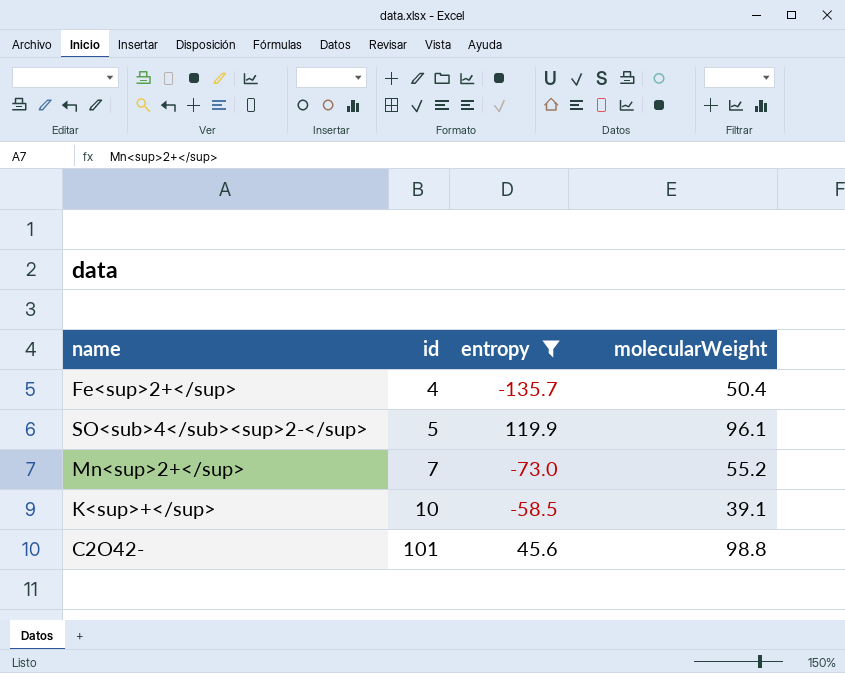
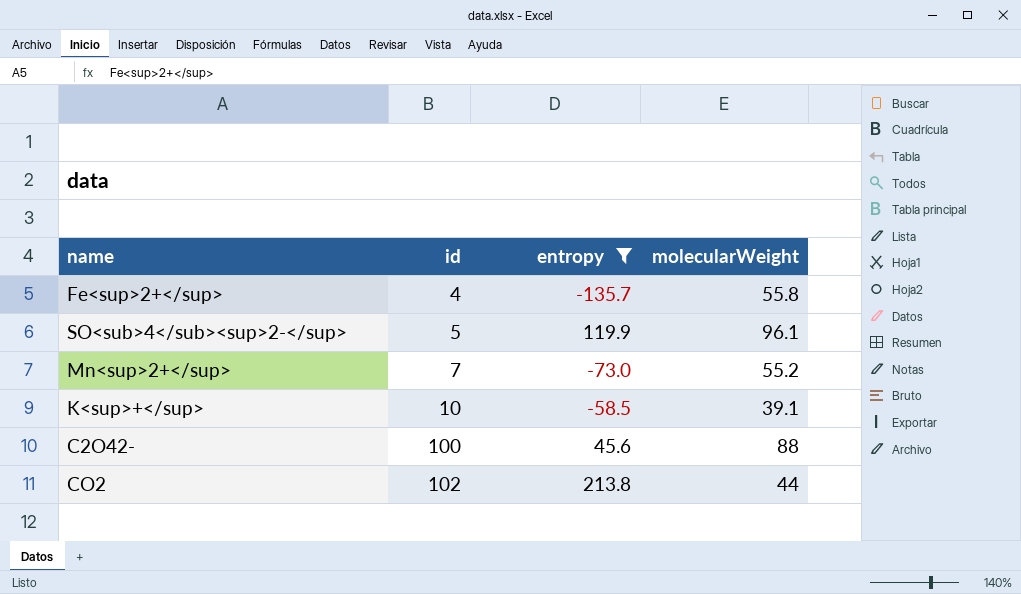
Fe<sup>2+</sup> | molecularWeight: 50.4 -> 55.8
C2O42- | id: 101 -> 100
C2O42- | molecularWeight: 98.8 -> 88
row CO2: none -> 102 | 213.8 | 44

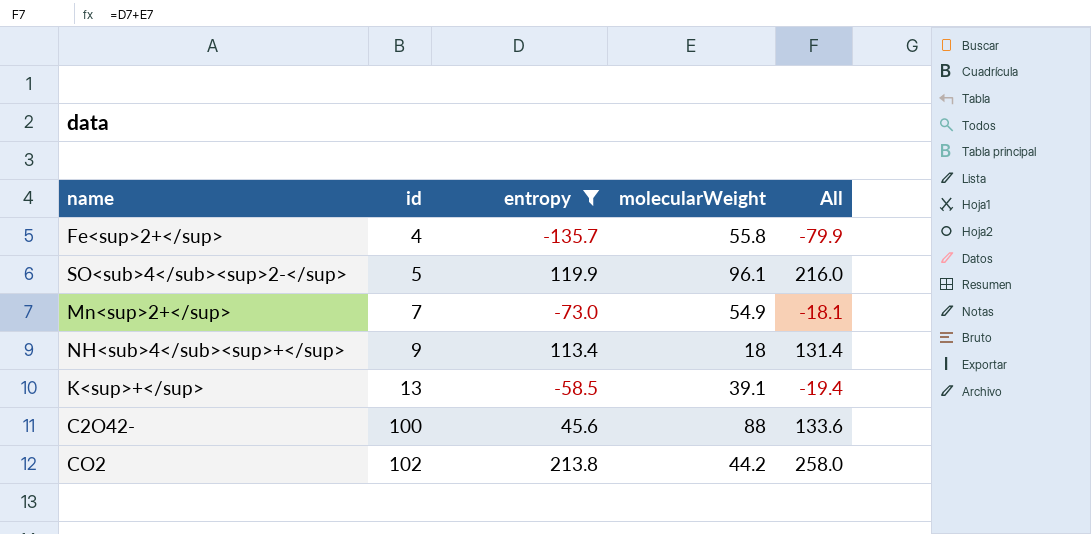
column All | formula: none -> [entropy] + [molecularWeight]
Mn<sup>2+</sup> | molecularWeight: 55.2 -> 54.9
row NH<sub>4</sub><sup>+</sup>: none -> 9 | 113.4 | 18 | 131.4
K<sup>+</sup> | id: 10 -> 13
CO2 | molecularWeight: 44 -> 44.2

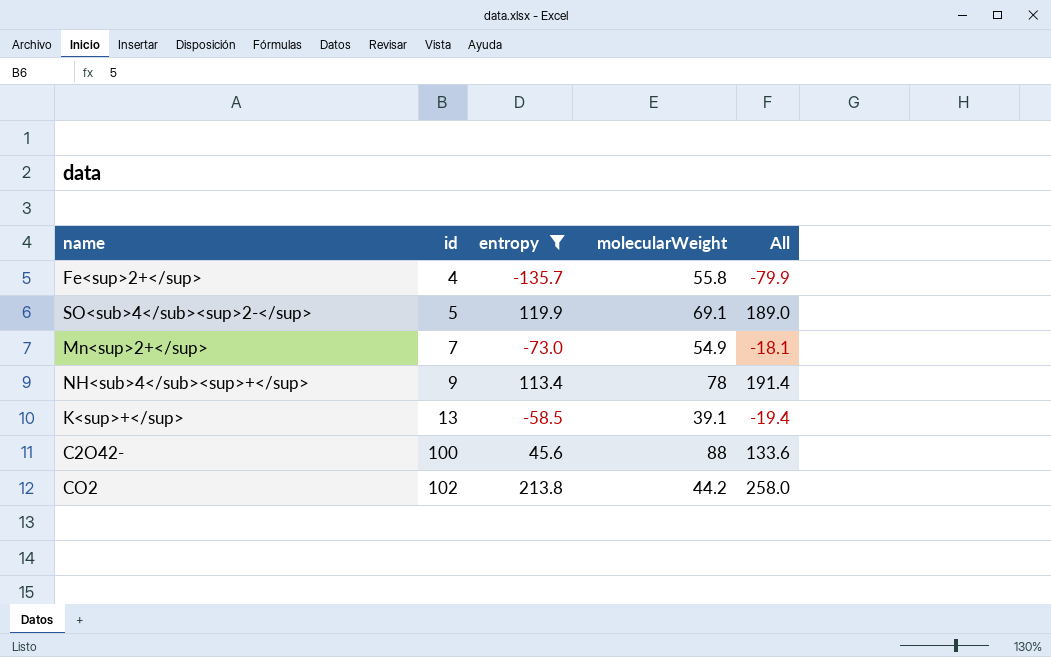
SO<sub>4</sub><sup>2-</sup> | molecularWeight: 96.1 -> 69.1
SO<sub>4</sub><sup>2-</sup> | All: 216.0 -> 189.0
NH<sub>4</sub><sup>+</sup> | molecularWeight: 18 -> 78
NH<sub>4</sub><sup>+</sup> | All: 131.4 -> 191.4

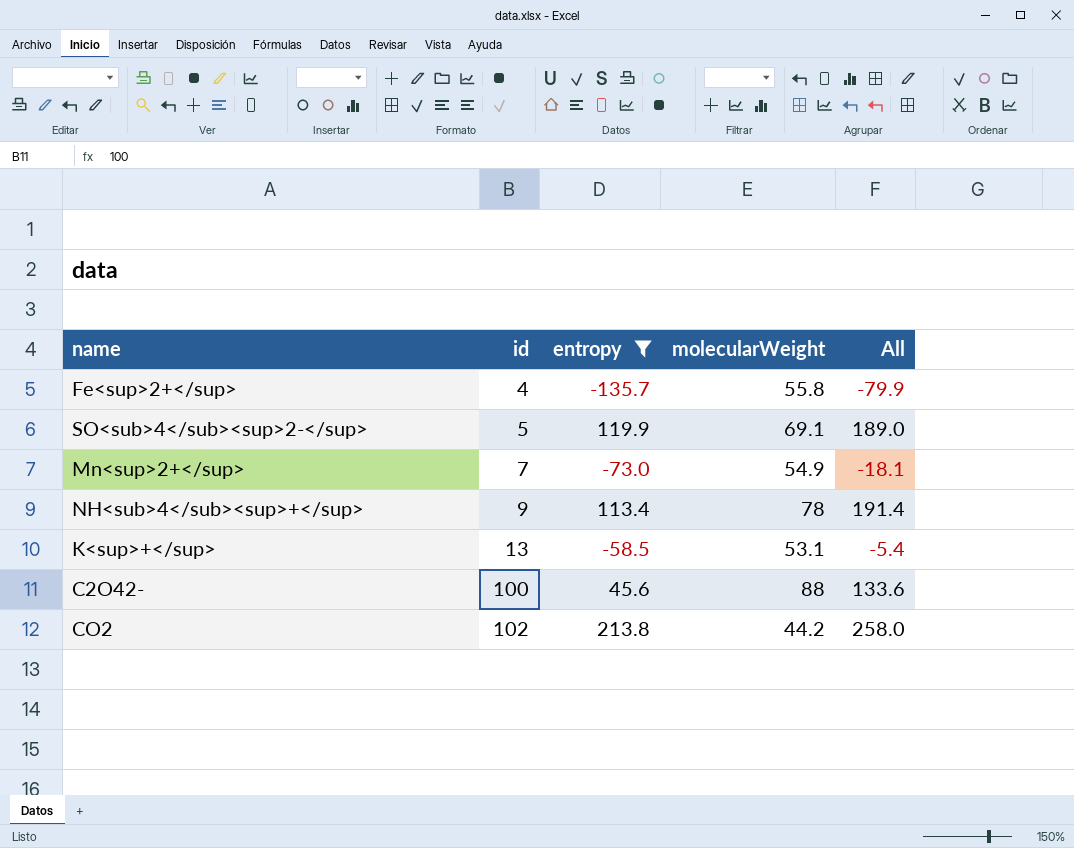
K<sup>+</sup> | molecularWeight: 39.1 -> 53.1
K<sup>+</sup> | All: -19.4 -> -5.4

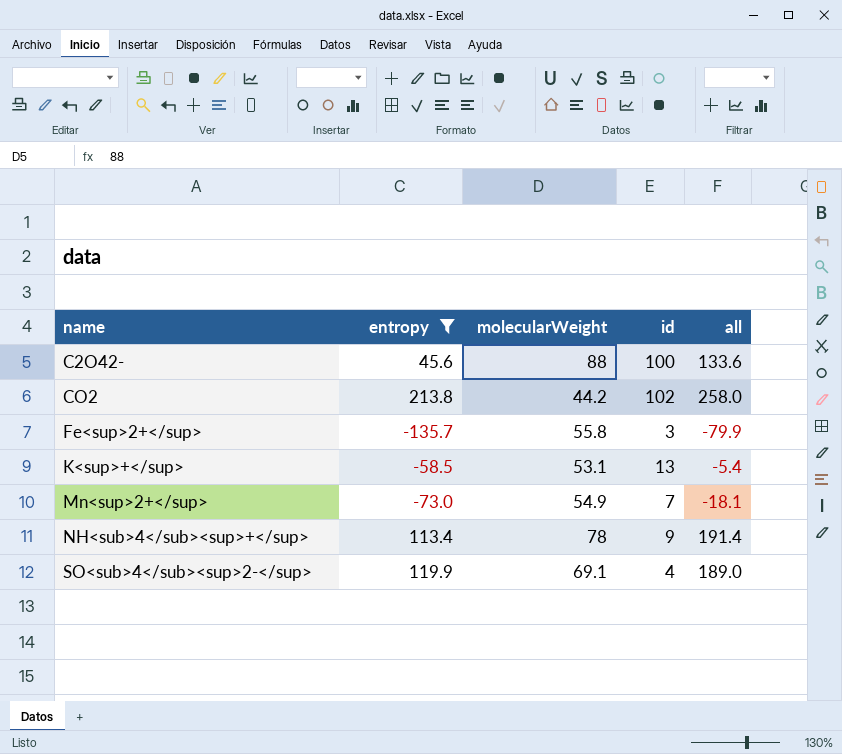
row order: id ascending -> name ascending
column id | position: 2 -> 4
column name: All -> all
Fe<sup>2+</sup> | id: 4 -> 3
SO<sub>4</sub><sup>2-</sup> | id: 5 -> 4

